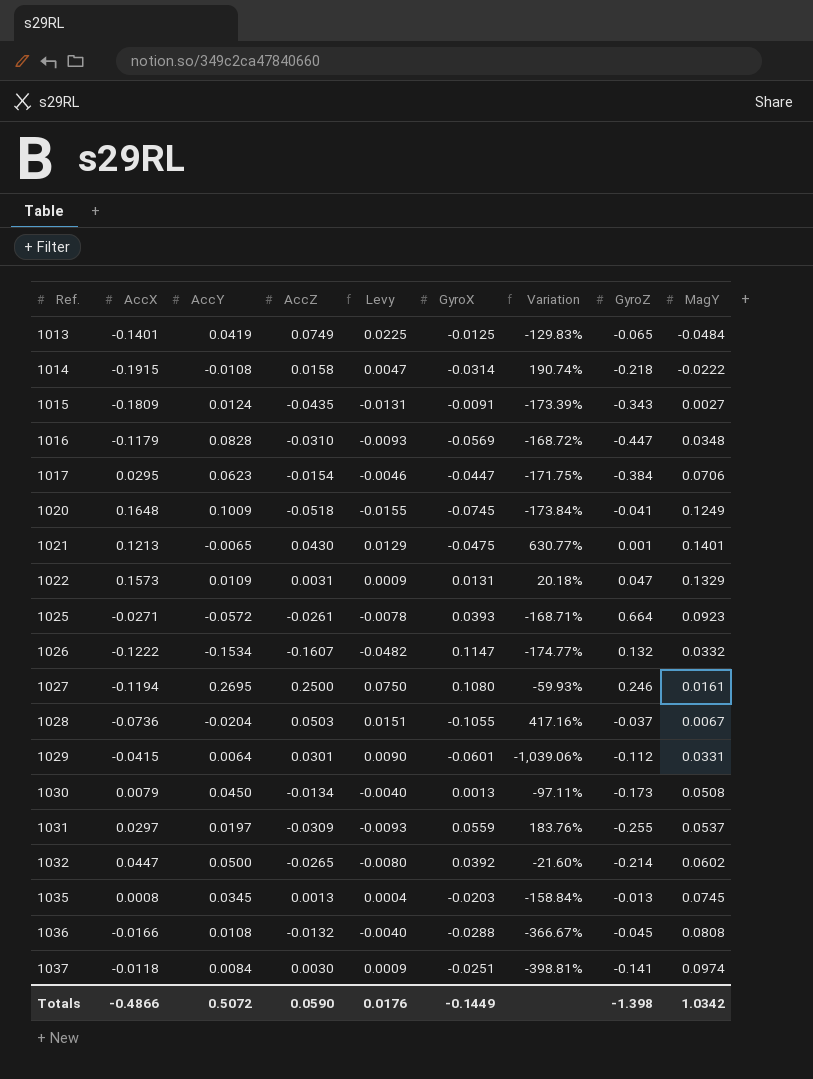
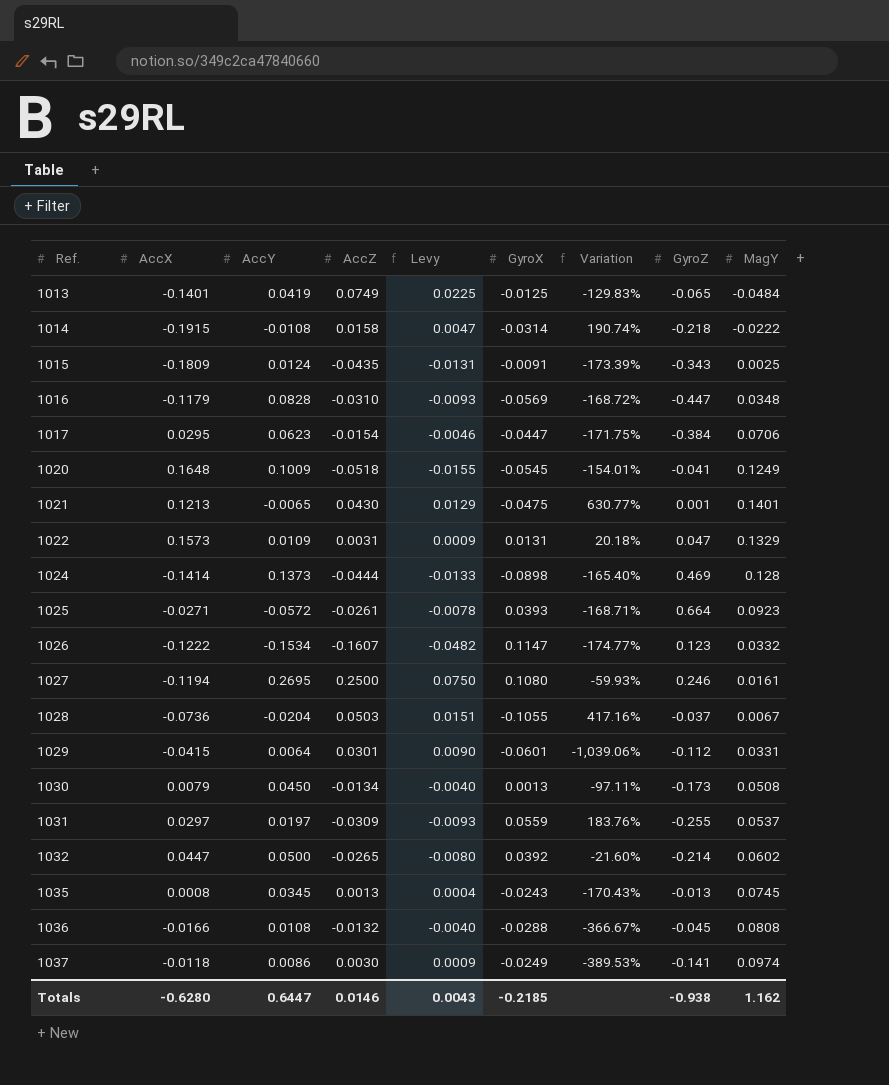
1015 | MagY: 0.0027 -> 0.0025
1020 | GyroX: -0.0745 -> -0.0545
1020 | Variation: -173.84% -> -154.01%
row 1024: none -> -0.1414 | 0.1373 | -0.0444 | -0.0133 | -0.0898 | -165.40% | 0.469 | 0.128
1026 | GyroZ: 0.132 -> 0.123
1035 | GyroX: -0.0203 -> -0.0243
1035 | Variation: -158.84% -> -170.43%
1037 | AccY: 0.0084 -> 0.0086
1037 | GyroX: -0.0251 -> -0.0249
1037 | Variation: -398.81% -> -389.53%
Totals | AccX: -0.4866 -> -0.6280
Totals | AccY: 0.5072 -> 0.6447
Totals | AccZ: 0.0590 -> 0.0146
Totals | Levy: 0.0176 -> 0.0043
Totals | GyroX: -0.1449 -> -0.2185
Totals | GyroZ: -1.398 -> -0.938
Totals | MagY: 1.0342 -> 1.162

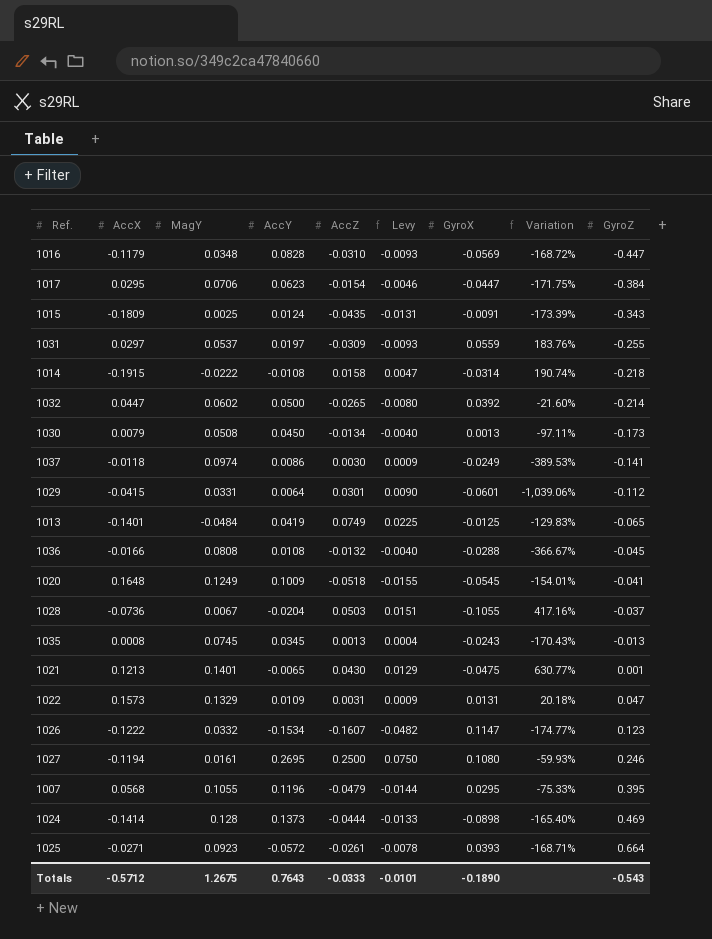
row order: Ref. ascending -> GyroZ ascending
column MagY | position: 9 -> 3
row 1007: none -> 0.0568 | 0.1055 | 0.1196 | -0.0479 | -0.0144 | 0.0295 | -75.33% | 0.395
Totals | AccX: -0.6280 -> -0.5712
Totals | MagY: 1.162 -> 1.2675
Totals | AccY: 0.6447 -> 0.7643
Totals | AccZ: 0.0146 -> -0.0333
Totals | Levy: 0.0043 -> -0.0101
Totals | GyroX: -0.2185 -> -0.1890
Totals | GyroZ: -0.938 -> -0.543

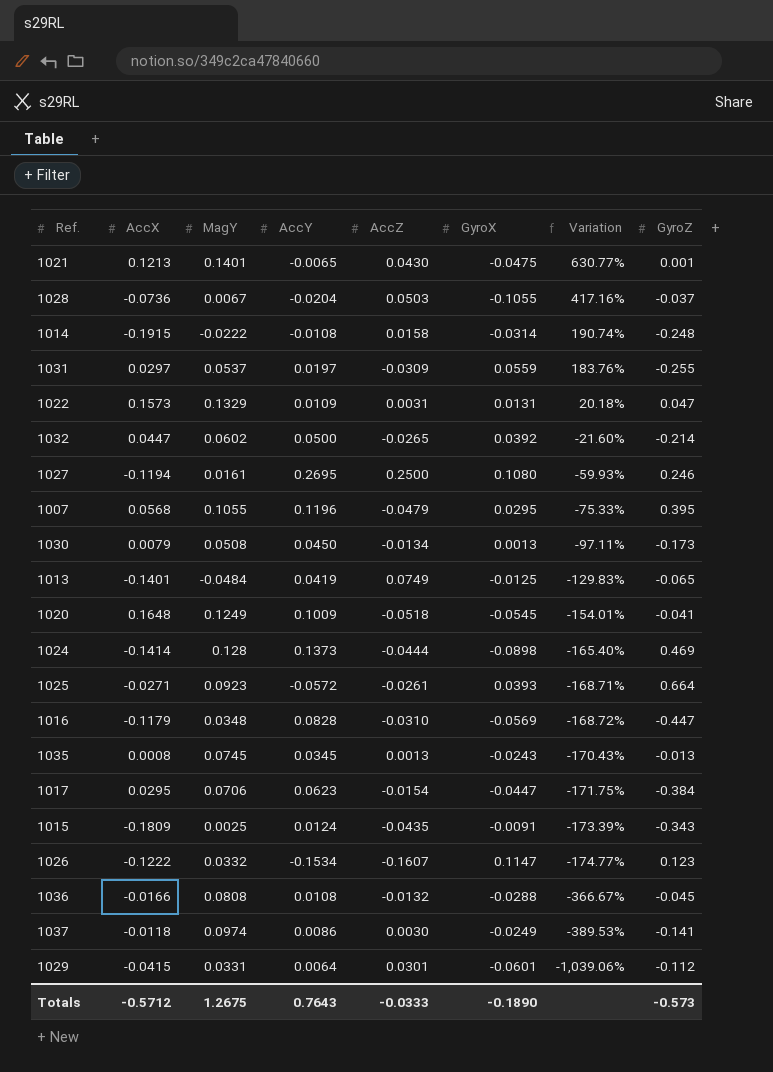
row order: GyroZ ascending -> Variation descending
column Levy | formula: [AccZ] * 0.3 -> none
1014 | GyroZ: -0.218 -> -0.248
Totals | GyroZ: -0.543 -> -0.573

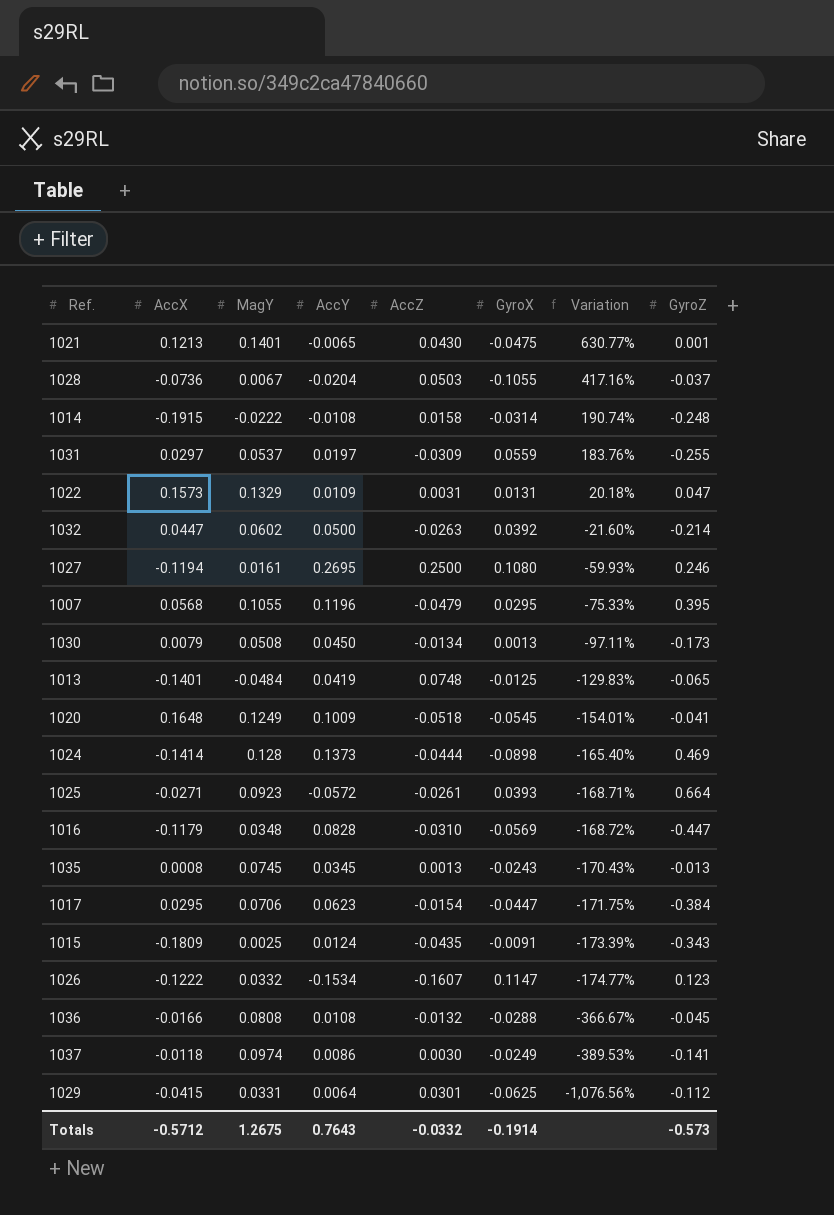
1032 | AccZ: -0.0265 -> -0.0263
1013 | AccZ: 0.0749 -> 0.0748
1029 | GyroX: -0.0601 -> -0.0625
1029 | Variation: -1,039.06% -> -1,076.56%
Totals | AccZ: -0.0333 -> -0.0332
Totals | GyroX: -0.1890 -> -0.1914

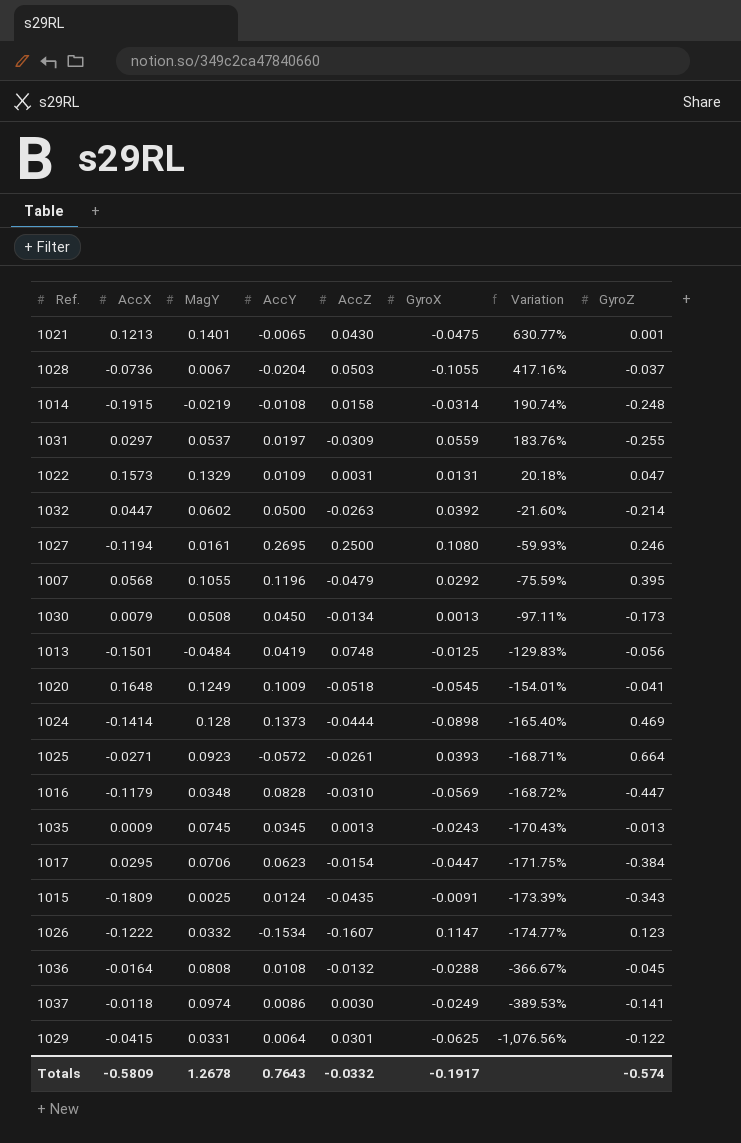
1014 | MagY: -0.0222 -> -0.0219
1007 | GyroX: 0.0295 -> 0.0292
1007 | Variation: -75.33% -> -75.59%
1013 | AccX: -0.1401 -> -0.1501
1013 | GyroZ: -0.065 -> -0.056
1035 | AccX: 0.0008 -> 0.0009
1036 | AccX: -0.0166 -> -0.0164
1029 | GyroZ: -0.112 -> -0.122
Totals | AccX: -0.5712 -> -0.5809
Totals | MagY: 1.2675 -> 1.2678
Totals | GyroX: -0.1914 -> -0.1917
Totals | GyroZ: -0.573 -> -0.574

